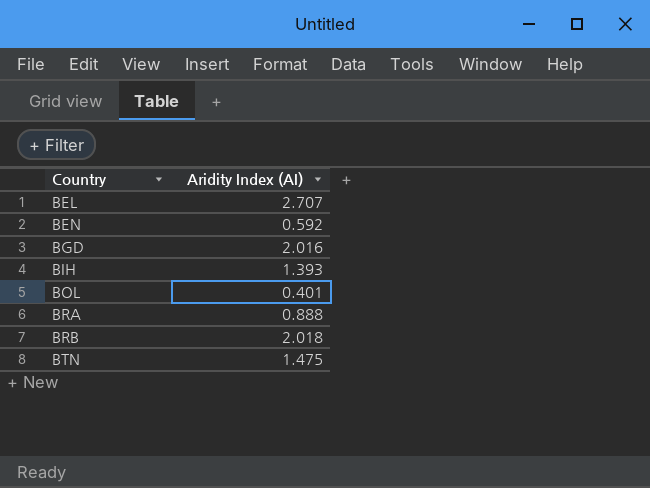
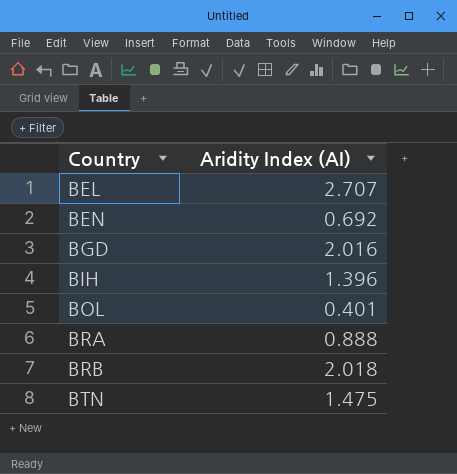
BEN | Aridity Index (AI): 0.592 -> 0.692
BIH | Aridity Index (AI): 1.393 -> 1.396

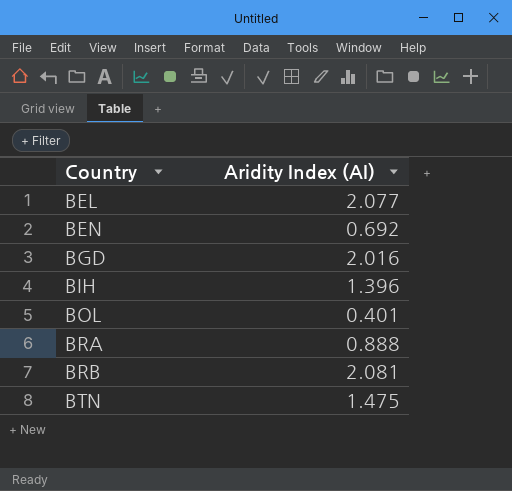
BEL | Aridity Index (AI): 2.707 -> 2.077
BRB | Aridity Index (AI): 2.018 -> 2.081

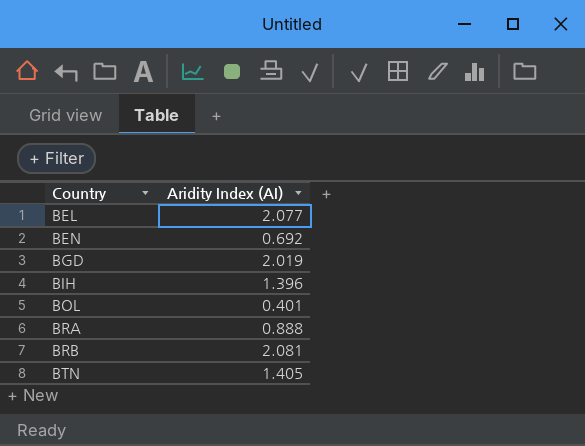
BGD | Aridity Index (AI): 2.016 -> 2.019
BTN | Aridity Index (AI): 1.475 -> 1.405

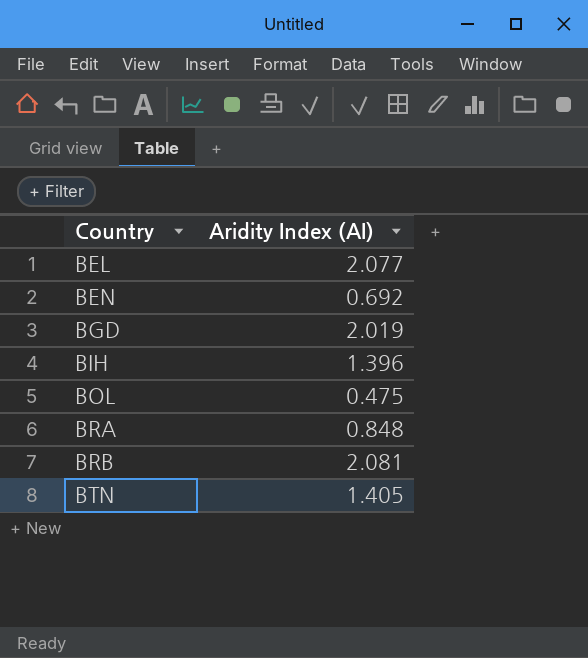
BOL | Aridity Index (AI): 0.401 -> 0.475
BRA | Aridity Index (AI): 0.888 -> 0.848

